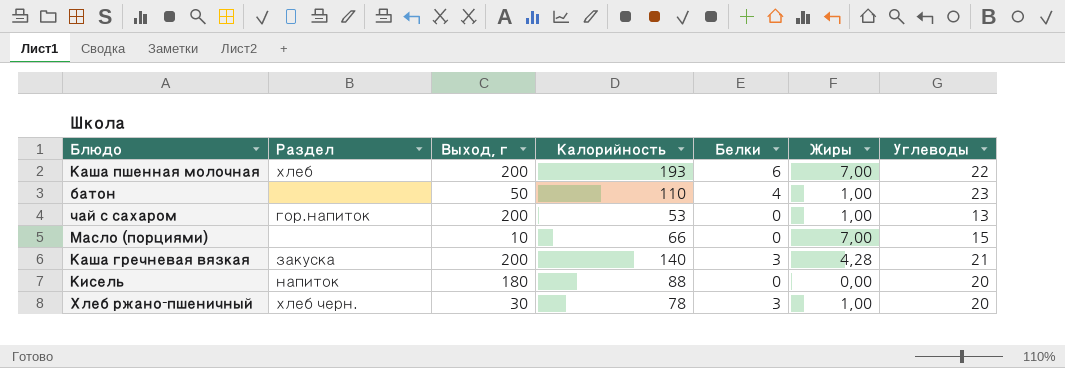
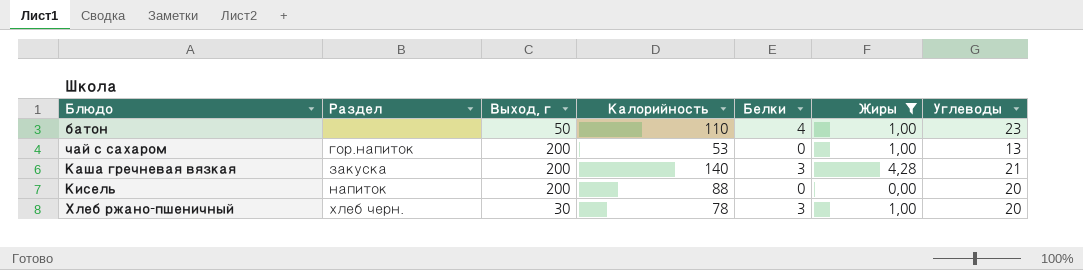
filter: none -> Жиры != 7,00
Кисель | Выход, г: 180 -> 200

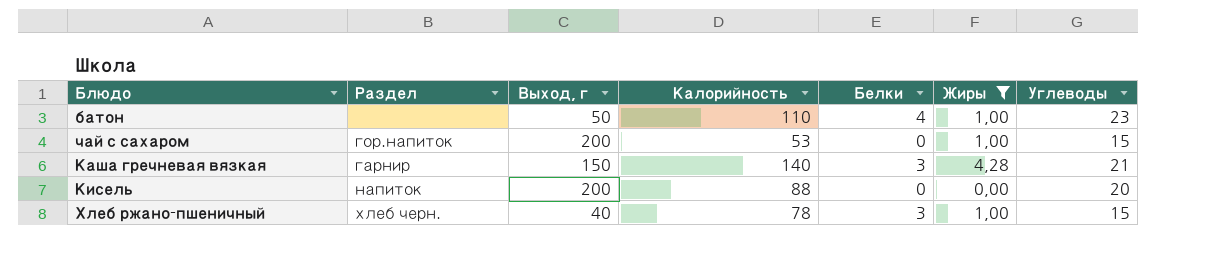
чай с сахаром | Углеводы: 13 -> 15
Каша гречневая вязкая | Раздел: закуска -> гарнир
Каша гречневая вязкая | Выход, г: 200 -> 150
Хлеб ржано-пшеничный | Выход, г: 30 -> 40
Хлеб ржано-пшеничный | Углеводы: 20 -> 15

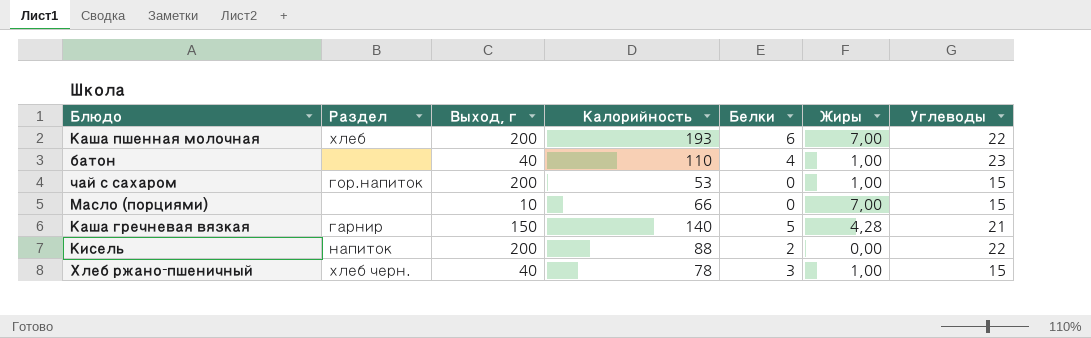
filter: Жиры != 7,00 -> none
батон | Выход, г: 50 -> 40
Каша гречневая вязкая | Белки: 3 -> 5
Кисель | Белки: 0 -> 2
Кисель | Углеводы: 20 -> 22

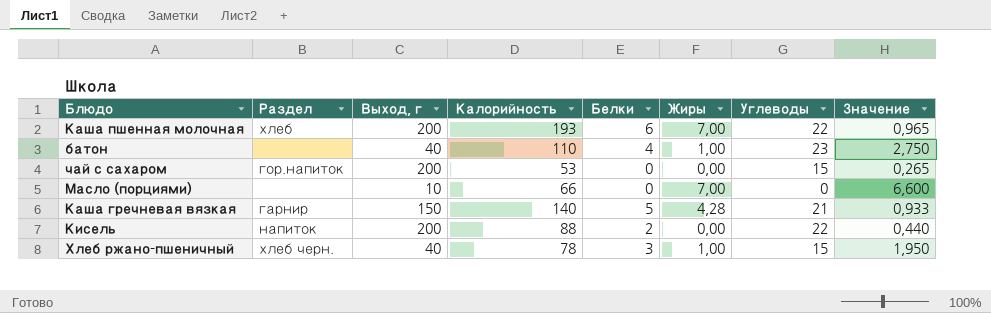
column Значение | formula: none -> [Калорийность] / [Выход, г]
чай с сахаром | Жиры: 1,00 -> 0,00
Масло (порциями) | Углеводы: 15 -> 0

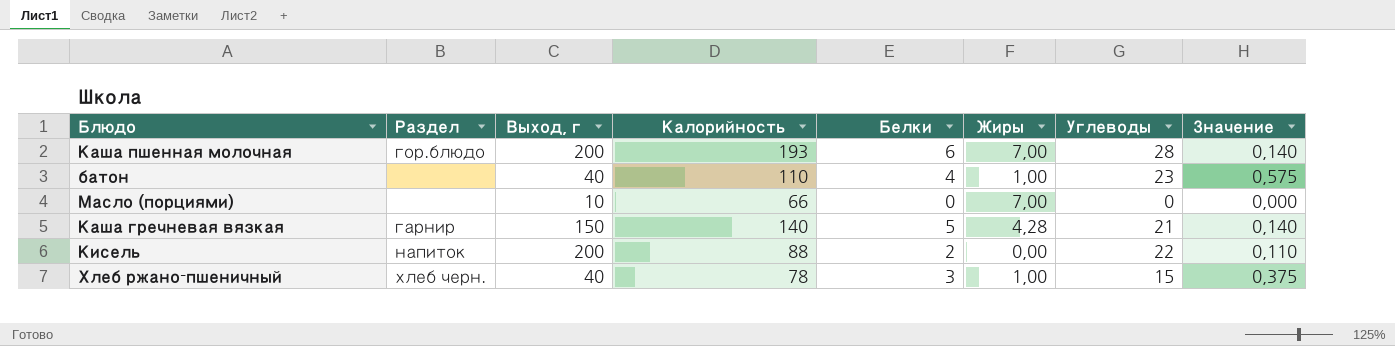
column Значение | formula: [Калорийность] / [Выход, г] -> [Углеводы] / [Выход, г]
row чай с сахаром: гор.напиток | 200 | 53 | 0 | 0,00 | 15 | 0,265 -> none
Каша пшенная молочная | Раздел: хлеб -> гор.блюдо
Каша пшенная молочная | Углеводы: 22 -> 28

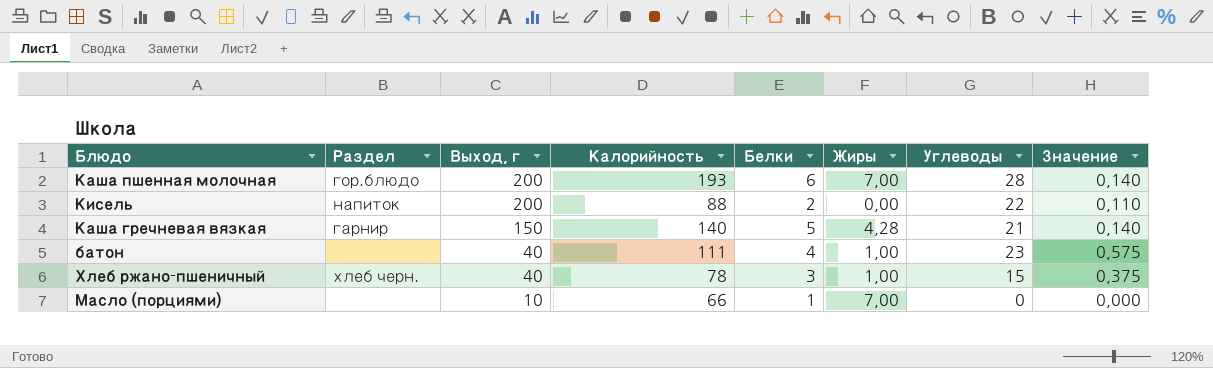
row order: none -> Выход, г descending
батон | Калорийность: 110 -> 111
Масло (порциями) | Белки: 0 -> 1

